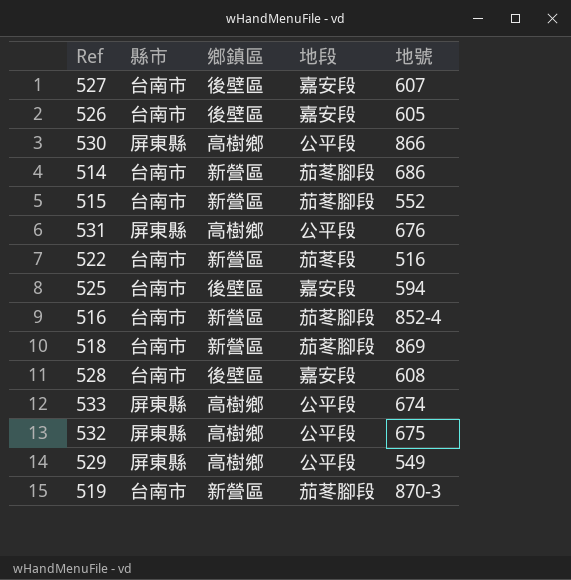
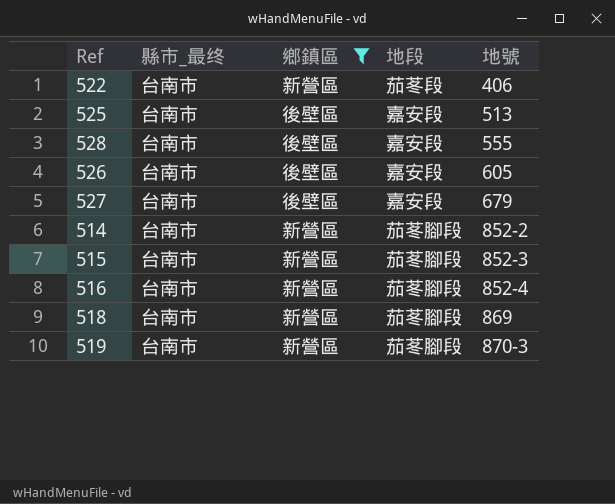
filter: none -> 鄉鎮區 != 高樹鄉
row order: none -> 地號 ascending
column name: 縣市 -> 縣市_最终
522 | 地號: 516 -> 406
525 | 地號: 594 -> 513
528 | 地號: 608 -> 555
527 | 地號: 607 -> 679
514 | 地號: 686 -> 852-2
515 | 地號: 552 -> 852-3

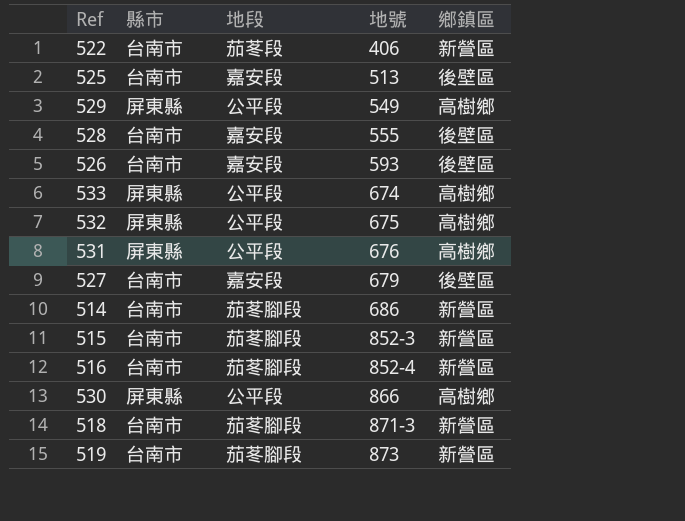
filter: 鄉鎮區 != 高樹鄉 -> none
column name: 縣市_最终 -> 縣市
column 鄉鎮區 | position: 3 -> 5
526 | 地號: 605 -> 593
514 | 地號: 852-2 -> 686
518 | 地號: 869 -> 871-3
519 | 地號: 870-3 -> 873

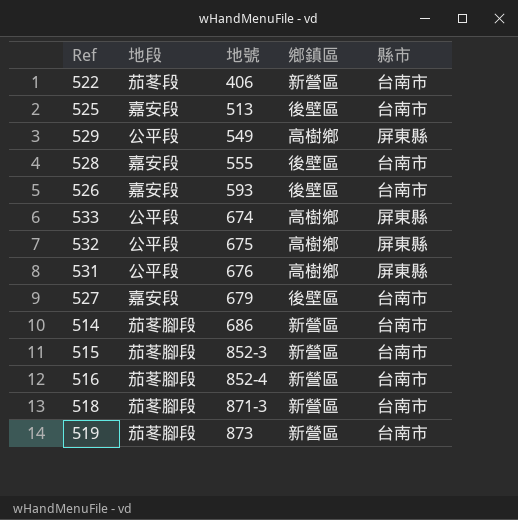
column 縣市 | position: 2 -> 5
row 530: 屏東縣 | 公平段 | 866 | 高樹鄉 -> none

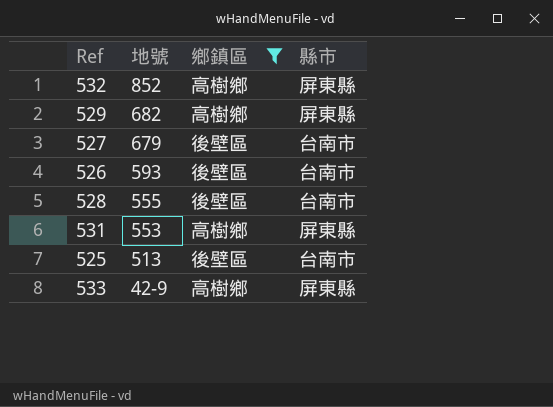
filter: none -> 鄉鎮區 != 新營區
row order: 地號 ascending -> 地號 descending
column 地段 | position: 2 -> none
532 | 地號: 675 -> 852
529 | 地號: 549 -> 682
531 | 地號: 676 -> 553
533 | 地號: 674 -> 42-9

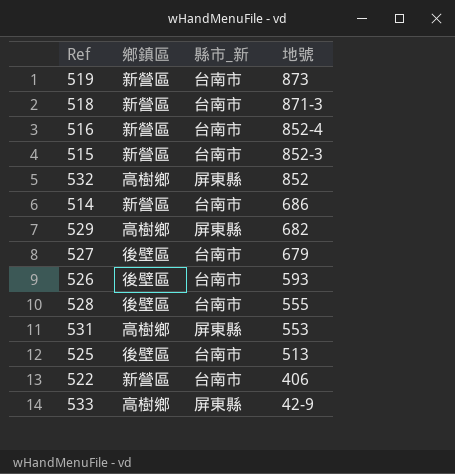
filter: 鄉鎮區 != 新營區 -> none
column name: 縣市 -> 縣市_新
column 地號 | position: 2 -> 4

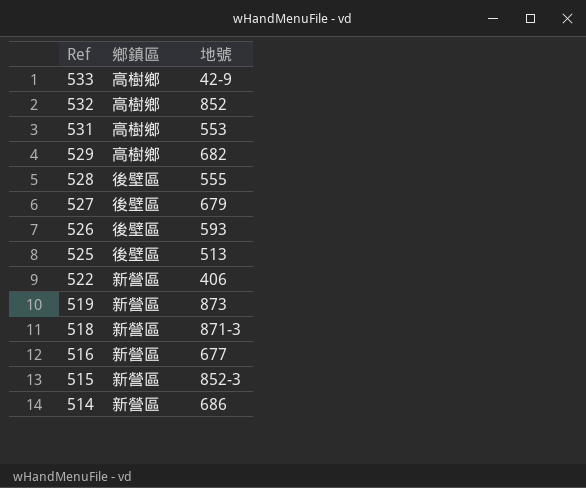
row order: 地號 descending -> Ref descending
column 縣市_新 | position: 3 -> none
516 | 地號: 852-4 -> 677

